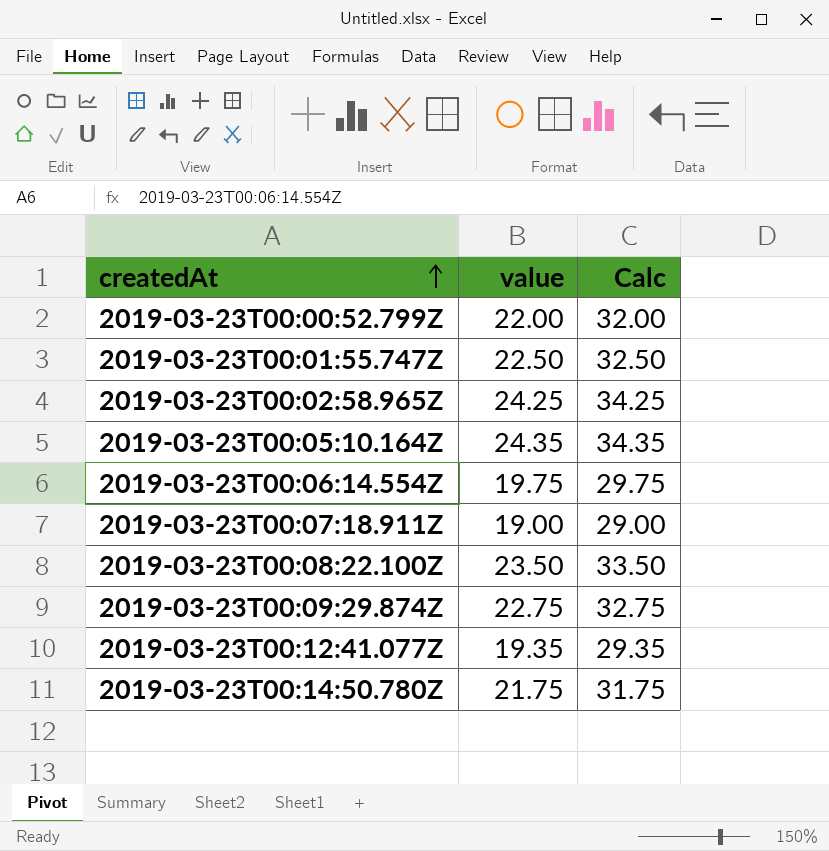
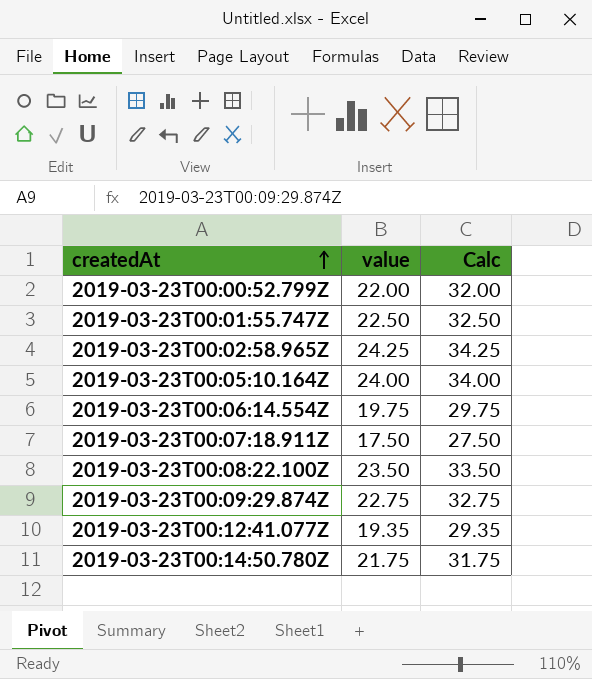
2019-03-23T00:05:10.164Z | value: 24.35 -> 24.00
2019-03-23T00:05:10.164Z | Calc: 34.35 -> 34.00
2019-03-23T00:07:18.911Z | value: 19.00 -> 17.50
2019-03-23T00:07:18.911Z | Calc: 29.00 -> 27.50

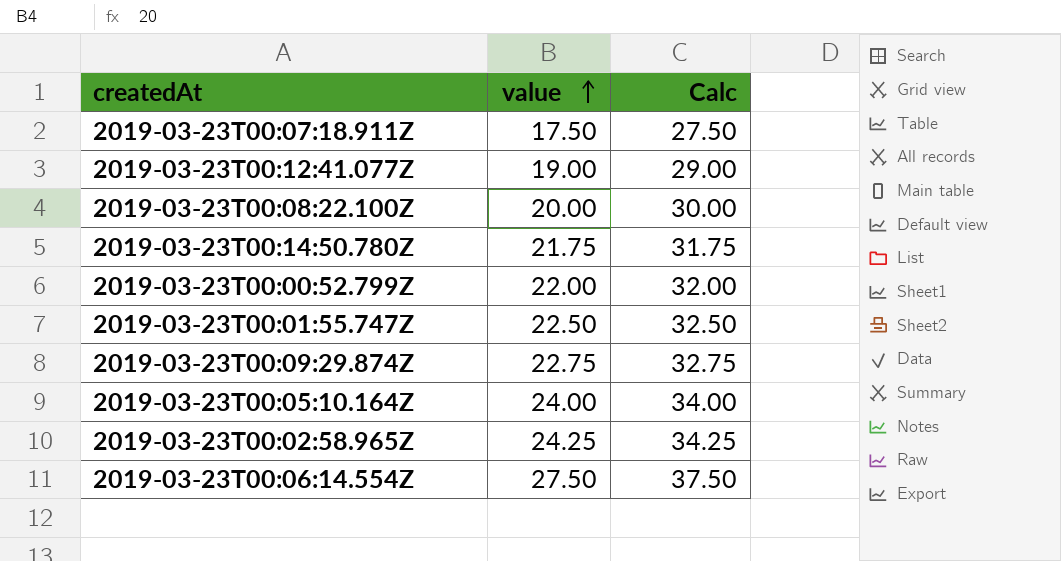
row order: createdAt ascending -> value ascending
2019-03-23T00:12:41.077Z | value: 19.35 -> 19.00
2019-03-23T00:12:41.077Z | Calc: 29.35 -> 29.00
2019-03-23T00:08:22.100Z | value: 23.50 -> 20.00
2019-03-23T00:08:22.100Z | Calc: 33.50 -> 30.00
2019-03-23T00:06:14.554Z | value: 19.75 -> 27.50
2019-03-23T00:06:14.554Z | Calc: 29.75 -> 37.50

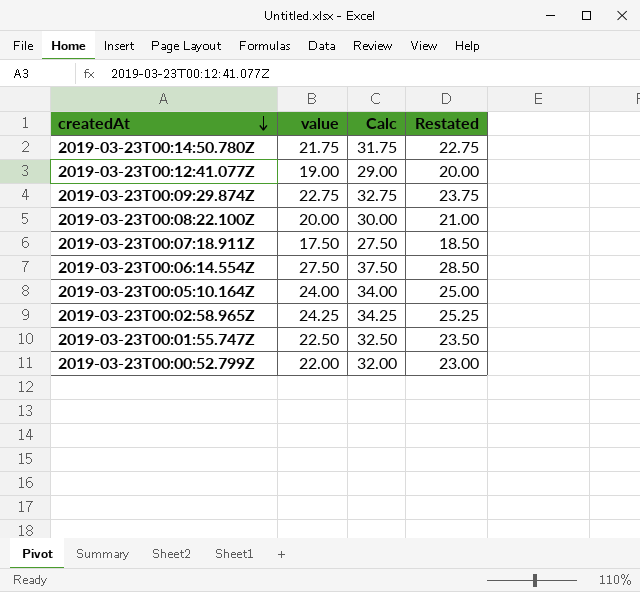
row order: value ascending -> createdAt descending
column Restated | formula: none -> [value] + 1

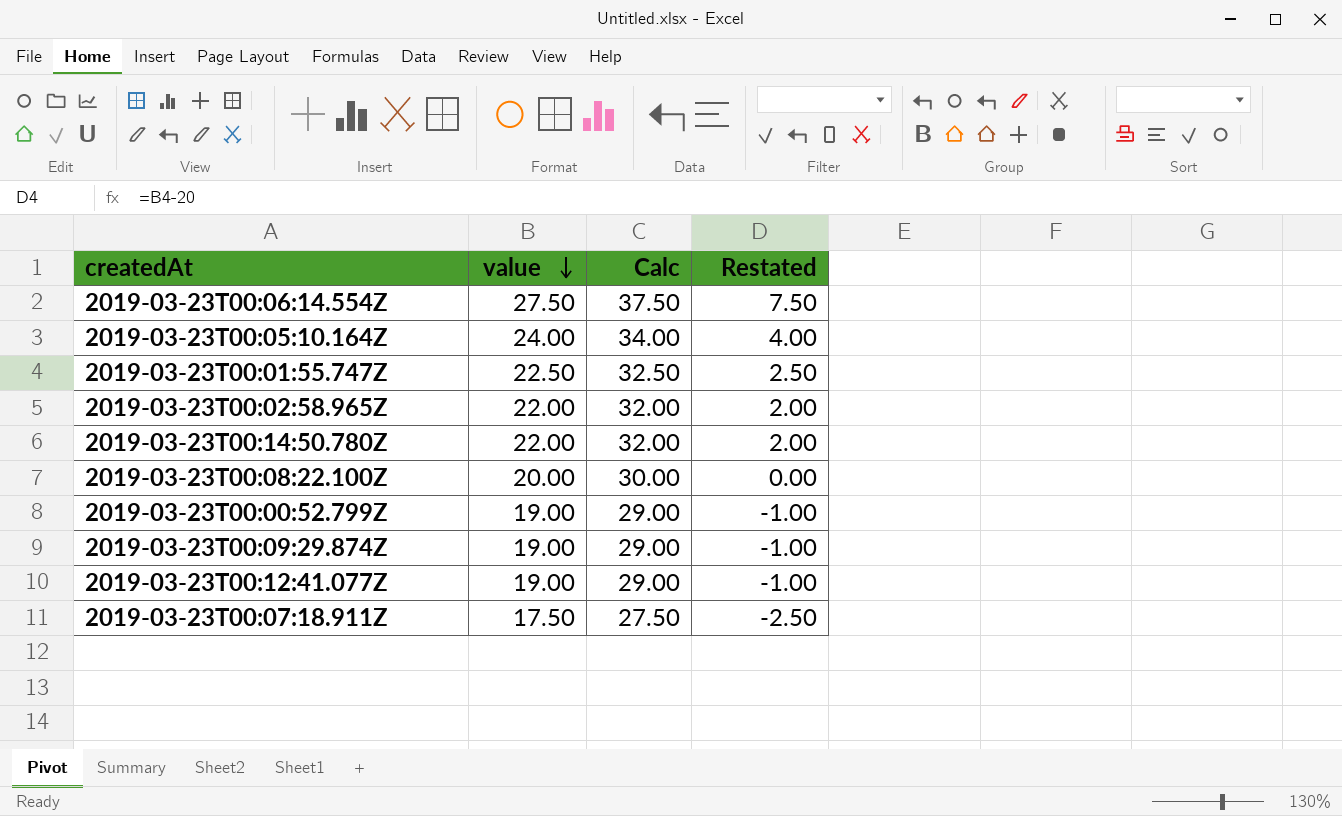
row order: createdAt descending -> value descending
column Restated | formula: [value] + 1 -> [value] - 20
2019-03-23T00:02:58.965Z | value: 24.25 -> 22.00
2019-03-23T00:02:58.965Z | Calc: 34.25 -> 32.00
2019-03-23T00:14:50.780Z | value: 21.75 -> 22.00
2019-03-23T00:14:50.780Z | Calc: 31.75 -> 32.00
2019-03-23T00:00:52.799Z | value: 22.00 -> 19.00
2019-03-23T00:00:52.799Z | Calc: 32.00 -> 29.00
2019-03-23T00:09:29.874Z | value: 22.75 -> 19.00
2019-03-23T00:09:29.874Z | Calc: 32.75 -> 29.00

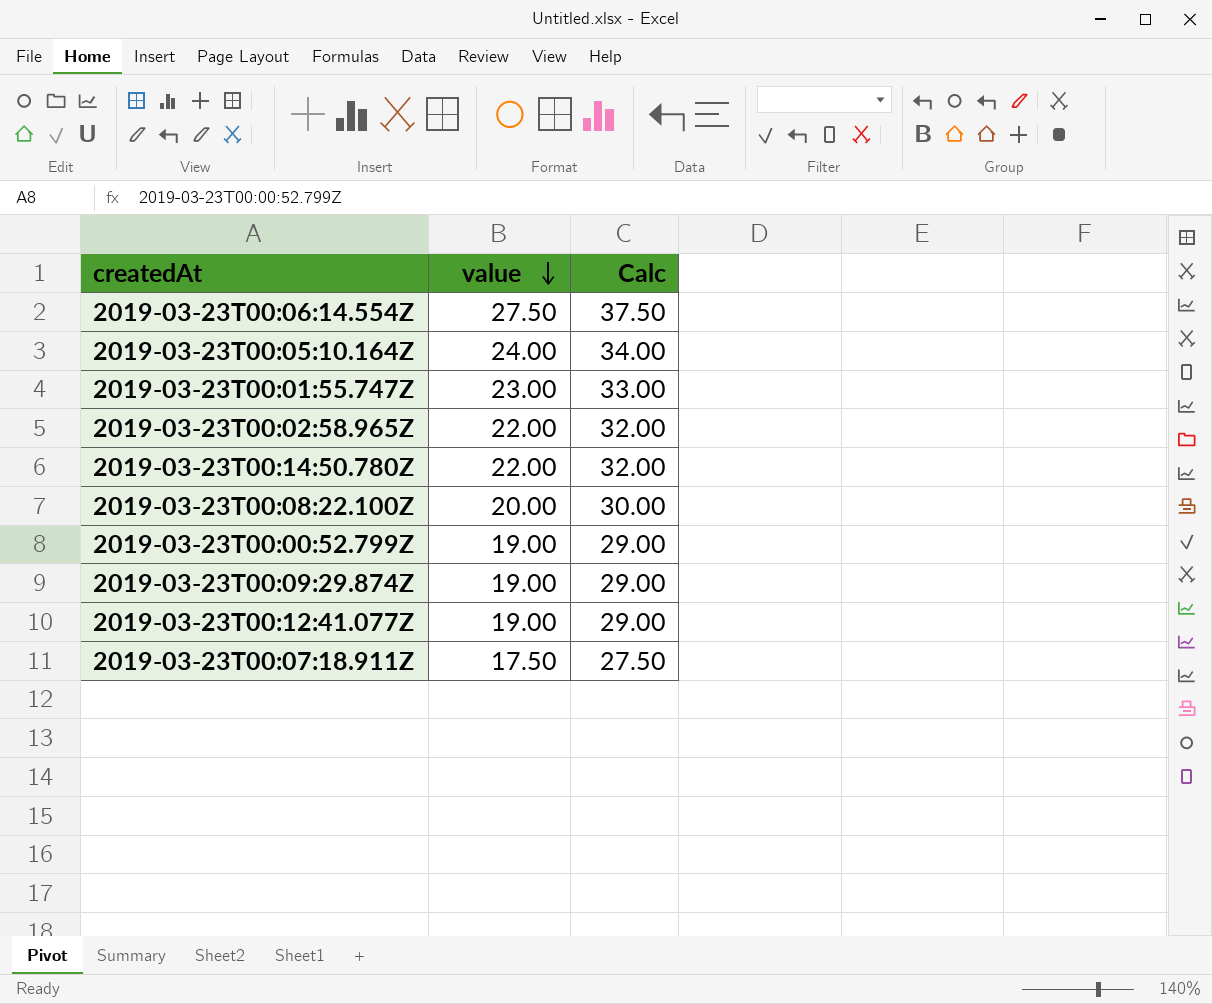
column Restated | formula: [value] - 20 -> none
2019-03-23T00:01:55.747Z | value: 22.50 -> 23.00
2019-03-23T00:01:55.747Z | Calc: 32.50 -> 33.00

